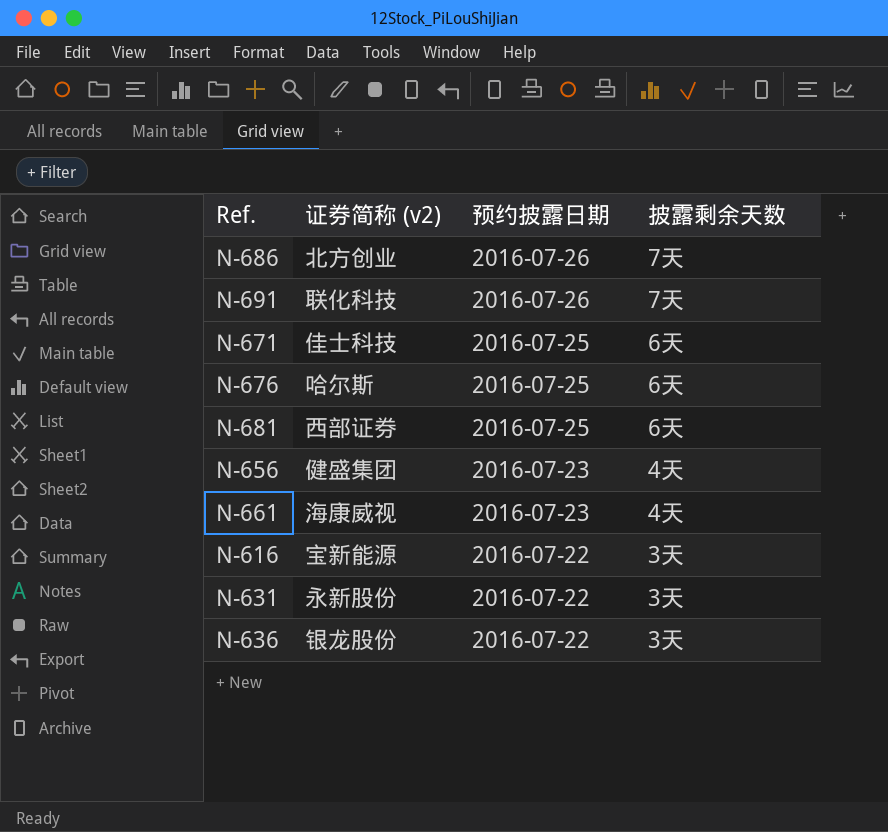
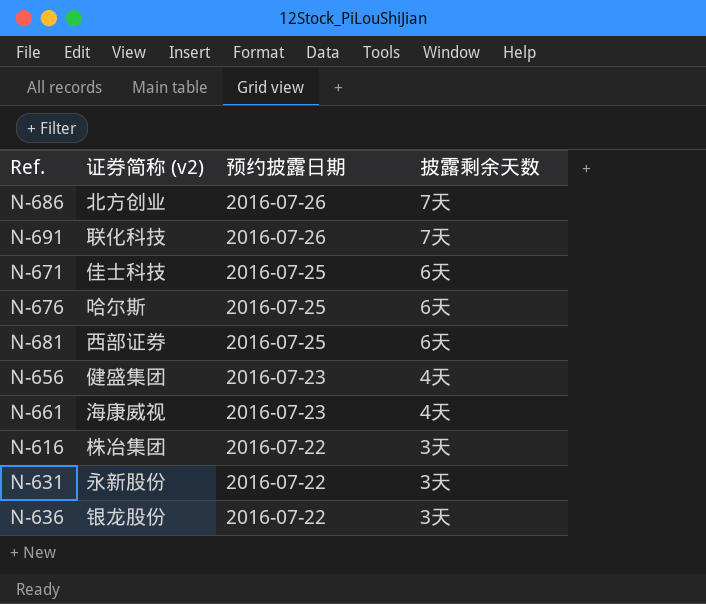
N-616 | 证券简称 (v2): 宝新能源 -> 株冶集团

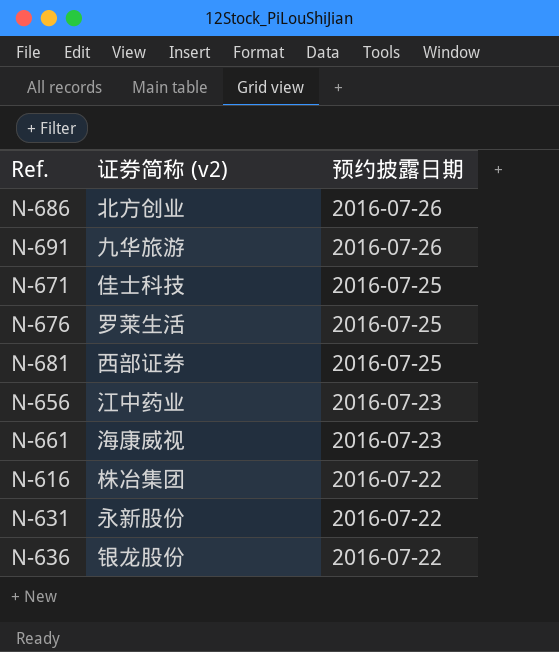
column 披露剩余天数 | position: 4 -> none
N-691 | 证券简称 (v2): 联化科技 -> 九华旅游
N-676 | 证券简称 (v2): 哈尔斯 -> 罗莱生活
N-656 | 证券简称 (v2): 健盛集团 -> 江中药业

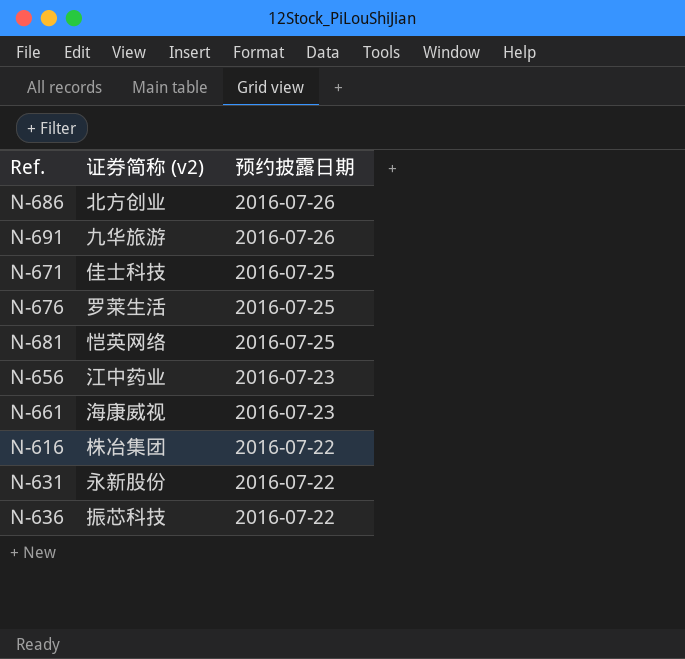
N-681 | 证券简称 (v2): 西部证券 -> 恺英网络
N-636 | 证券简称 (v2): 银龙股份 -> 振芯科技

